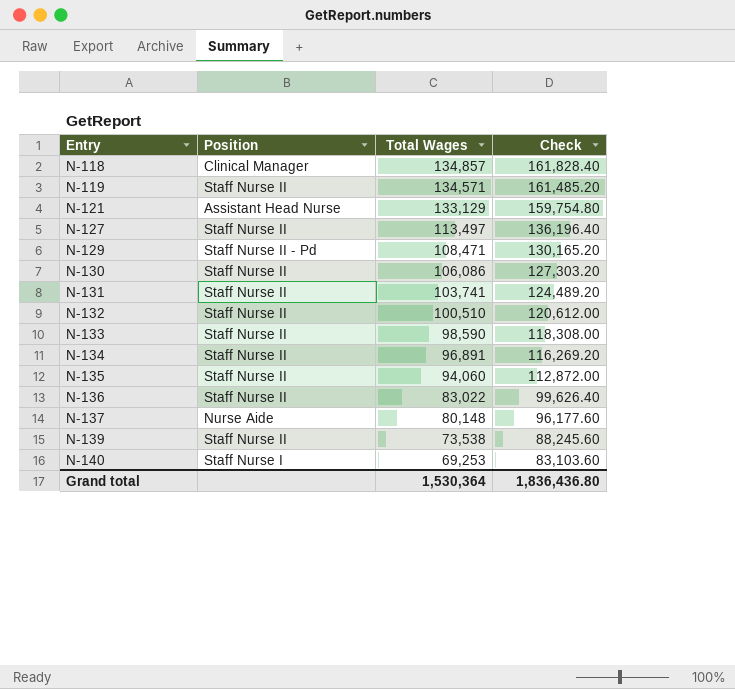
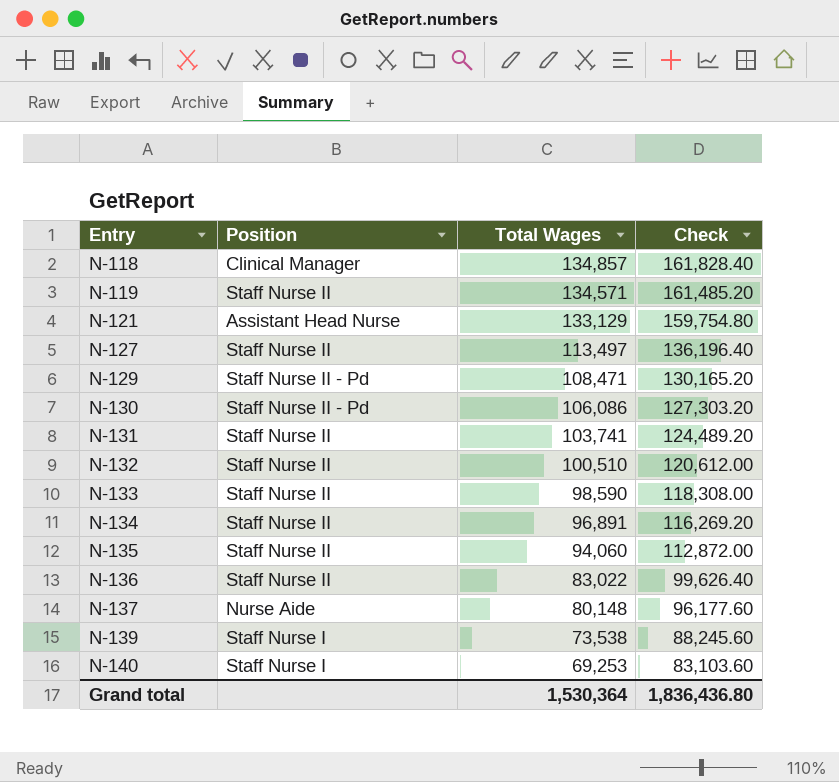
N-130 | Position: Staff Nurse II -> Staff Nurse II - Pd
N-139 | Position: Staff Nurse II -> Staff Nurse I

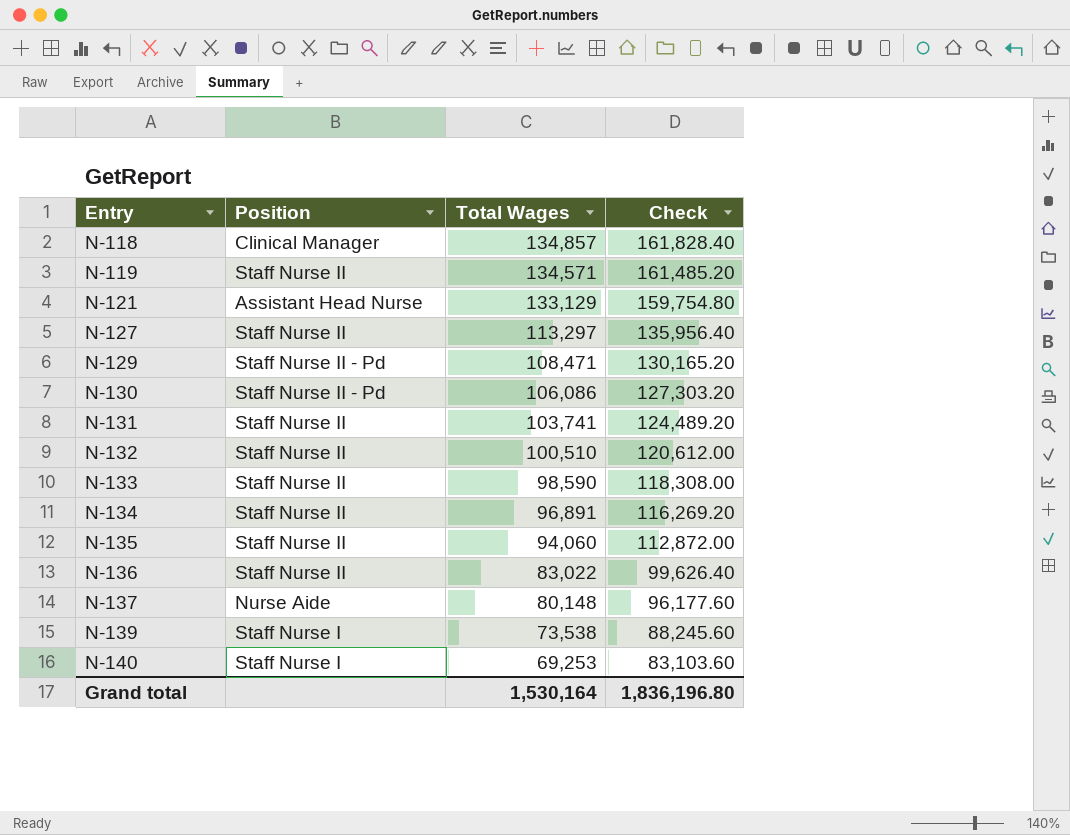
N-127 | Total Wages: 113,497 -> 113,297
N-127 | Check: 136,196.40 -> 135,956.40
Grand total | Total Wages: 1,530,364 -> 1,530,164
Grand total | Check: 1,836,436.80 -> 1,836,196.80

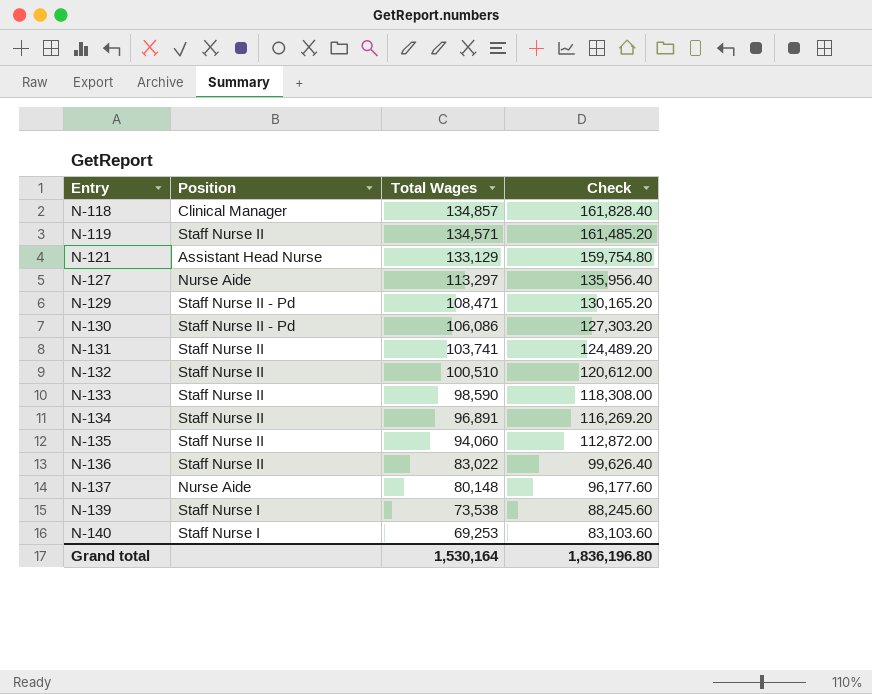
N-127 | Position: Staff Nurse II -> Nurse Aide

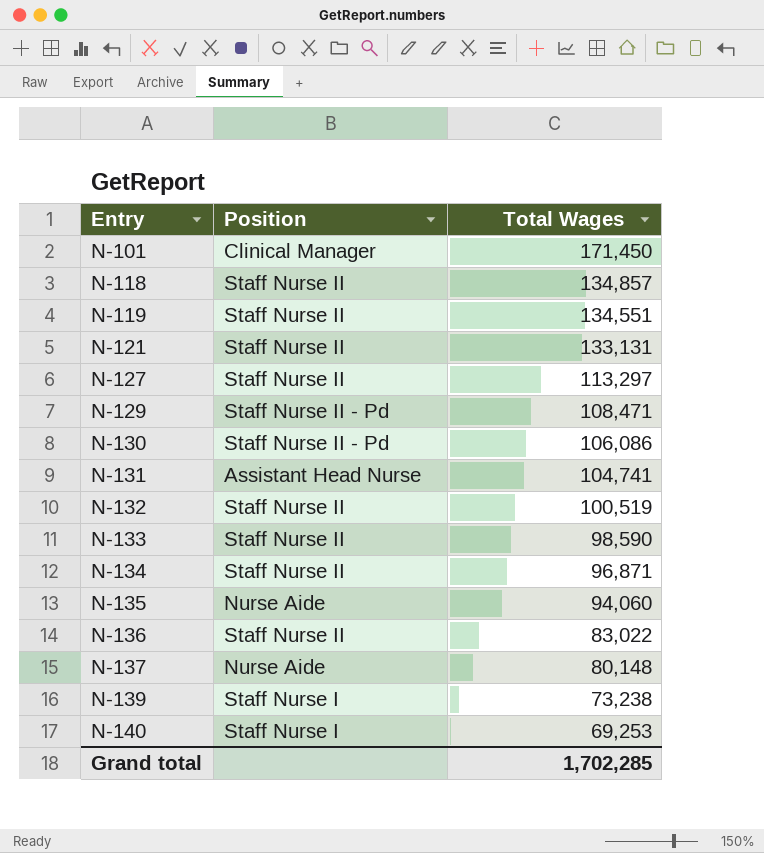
column Check | formula: [Total Wages] * 1.2 -> none
row N-101: none -> Clinical Manager | 171,450
N-118 | Position: Clinical Manager -> Staff Nurse II
N-119 | Total Wages: 134,571 -> 134,551
N-121 | Position: Assistant Head Nurse -> Staff Nurse II
N-121 | Total Wages: 133,129 -> 133,131
N-127 | Position: Nurse Aide -> Staff Nurse II
N-131 | Position: Staff Nurse II -> Assistant Head Nurse
N-131 | Total Wages: 103,741 -> 104,741
N-132 | Total Wages: 100,510 -> 100,519
N-134 | Total Wages: 96,891 -> 96,871
N-135 | Position: Staff Nurse II -> Nurse Aide
N-139 | Total Wages: 73,538 -> 73,238
Grand total | Total Wages: 1,530,164 -> 1,702,285

